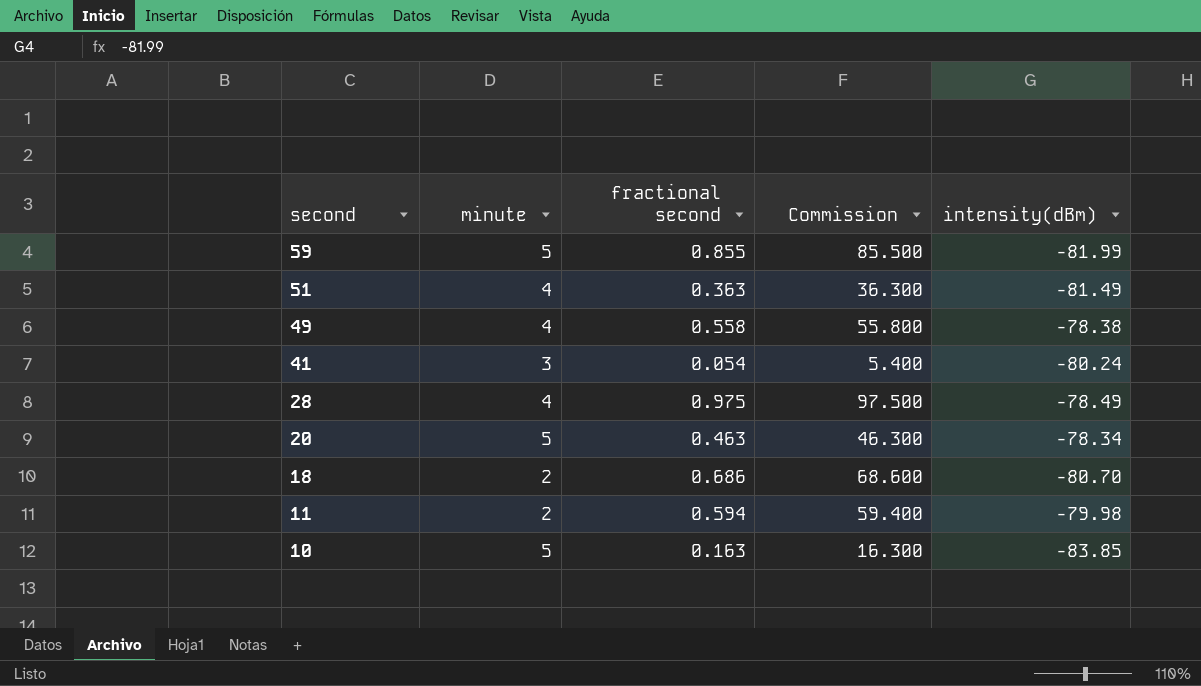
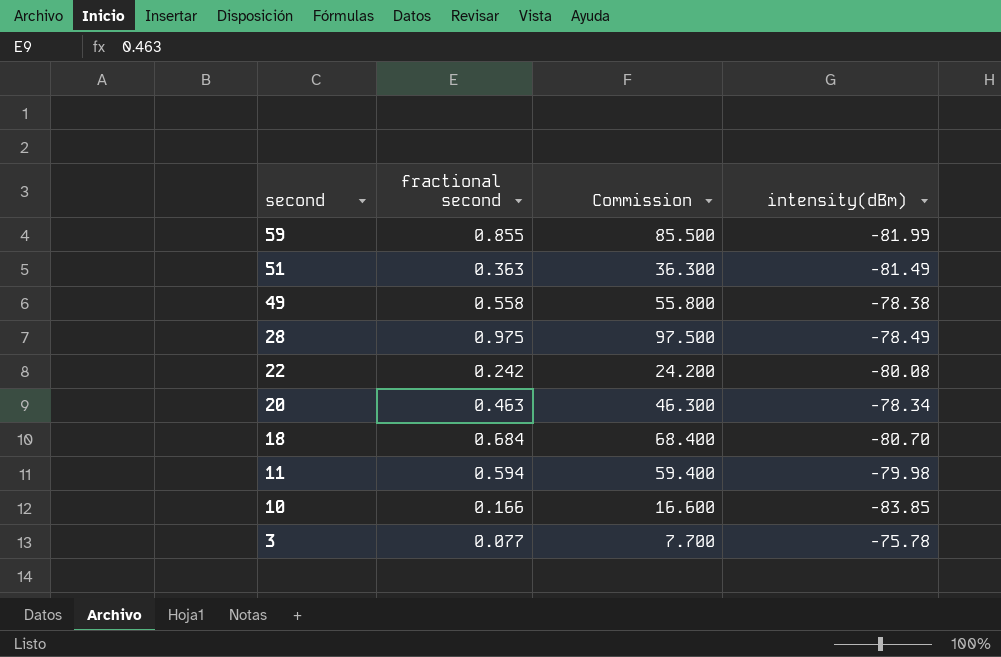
column minute | position: 2 -> none
row 41: 3 | 0.054 | 5.400 | -80.24 -> none
row 22: none -> 0.242 | 24.200 | -80.08
18 | fractional second: 0.686 -> 0.684
18 | Commission: 68.600 -> 68.400
10 | fractional second: 0.163 -> 0.166
10 | Commission: 16.300 -> 16.600
row 3: none -> 0.077 | 7.700 | -75.78

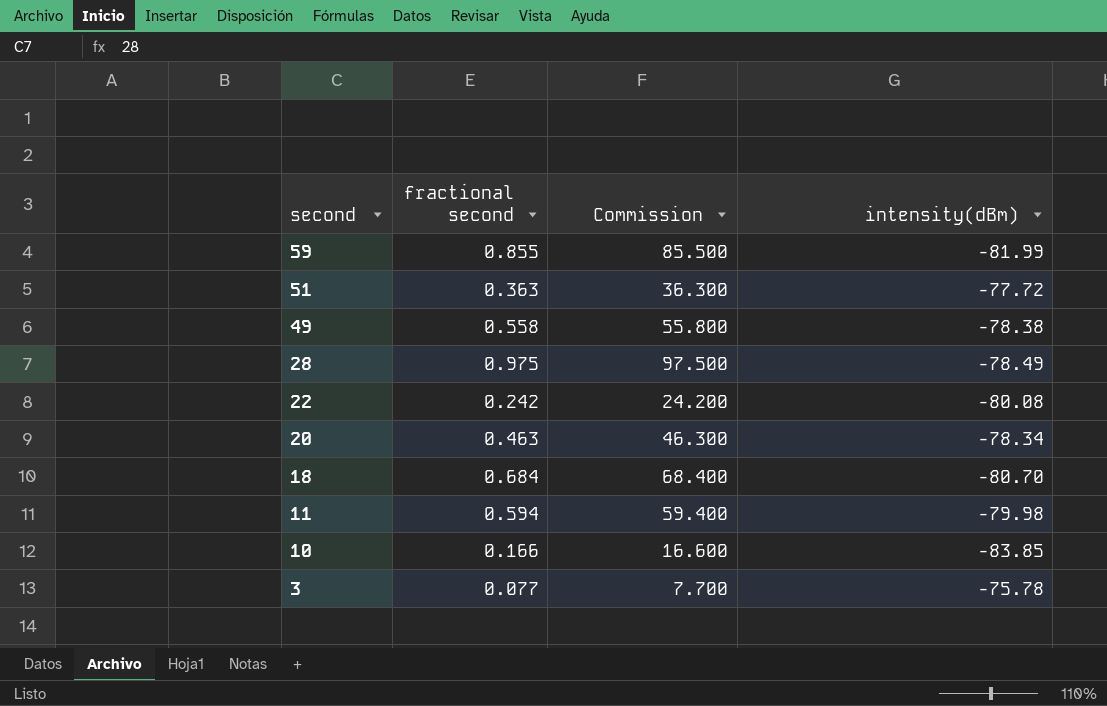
51 | intensity(dBm): -81.49 -> -77.72

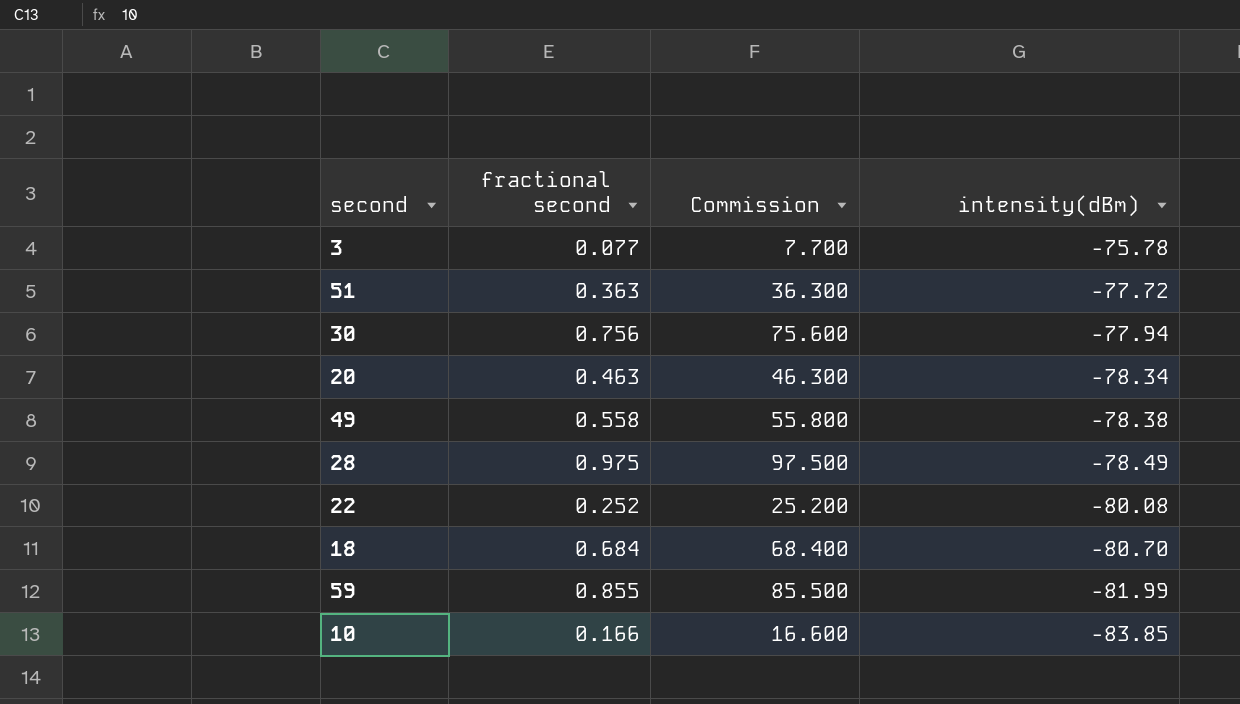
row order: second descending -> intensity(dBm) descending
row 11: 0.594 | 59.400 | -79.98 -> none
row 30: none -> 0.756 | 75.600 | -77.94
22 | fractional second: 0.242 -> 0.252
22 | Commission: 24.200 -> 25.200

